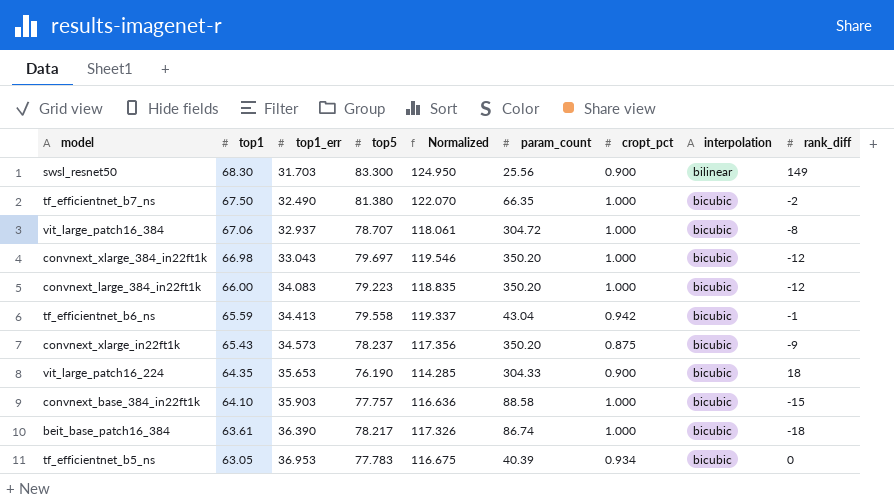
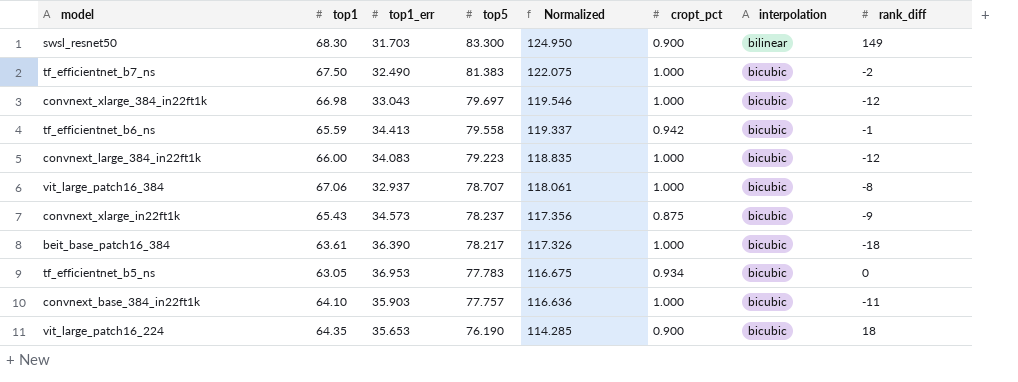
row order: top1 descending -> top5 descending
column param_count | position: 6 -> none
tf_efficientnet_b7_ns | top5: 81.380 -> 81.383
tf_efficientnet_b7_ns | Normalized: 122.070 -> 122.075
convnext_base_384_in22ft1k | rank_diff: -15 -> -11

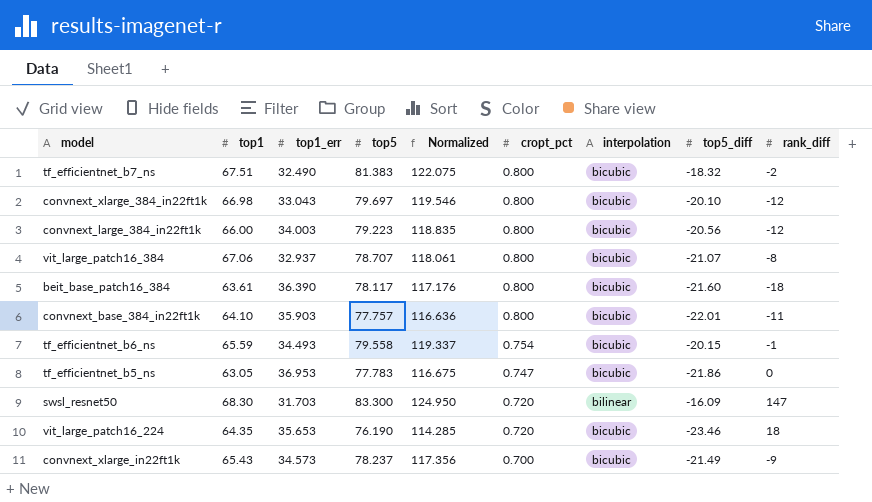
row order: top5 descending -> cropt_pct descending
column top5_diff | position: none -> 8
tf_efficientnet_b7_ns | top1: 67.50 -> 67.51
tf_efficientnet_b7_ns | cropt_pct: 1.000 -> 0.800
convnext_xlarge_384_in22ft1k | cropt_pct: 1.000 -> 0.800
convnext_large_384_in22ft1k | top1_err: 34.083 -> 34.003
convnext_large_384_in22ft1k | cropt_pct: 1.000 -> 0.800
vit_large_patch16_384 | cropt_pct: 1.000 -> 0.800
beit_base_patch16_384 | top5: 78.217 -> 78.117
beit_base_patch16_384 | Normalized: 117.326 -> 117.176
beit_base_patch16_384 | cropt_pct: 1.000 -> 0.800
convnext_base_384_in22ft1k | cropt_pct: 1.000 -> 0.800
tf_efficientnet_b6_ns | top1_err: 34.413 -> 34.493
tf_efficientnet_b6_ns | cropt_pct: 0.942 -> 0.754
tf_efficientnet_b5_ns | cropt_pct: 0.934 -> 0.747
swsl_resnet50 | cropt_pct: 0.900 -> 0.720
swsl_resnet50 | rank_diff: 149 -> 147
vit_large_patch16_224 | cropt_pct: 0.900 -> 0.720
convnext_xlarge_in22ft1k | cropt_pct: 0.875 -> 0.700

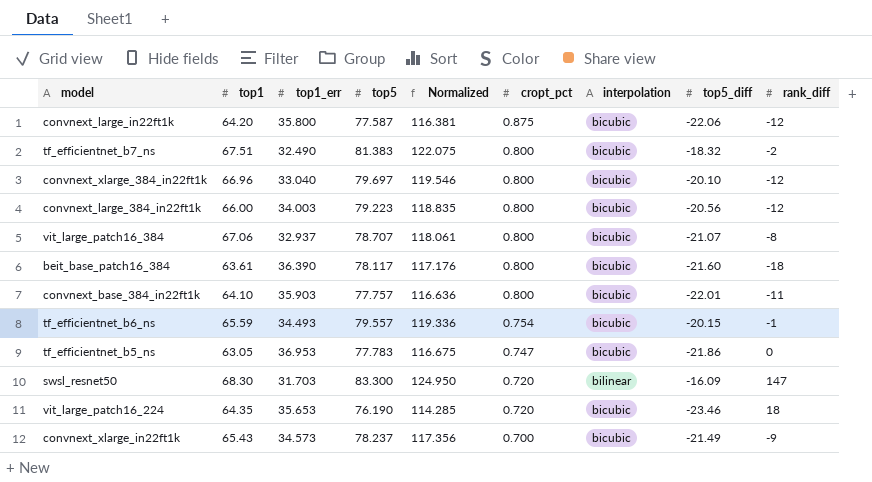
row convnext_large_in22ft1k: none -> 64.20 | 35.800 | 77.587 | 116.381 | 0.875 | bicubic | -22.06 | -12
convnext_xlarge_384_in22ft1k | top1: 66.98 -> 66.96
convnext_xlarge_384_in22ft1k | top1_err: 33.043 -> 33.040
tf_efficientnet_b6_ns | top5: 79.558 -> 79.557
tf_efficientnet_b6_ns | Normalized: 119.337 -> 119.336

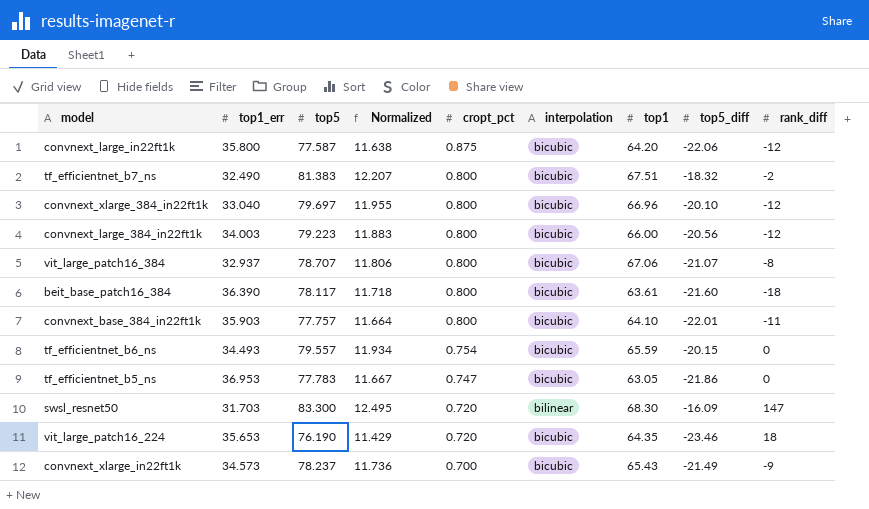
column Normalized | formula: [top5] * 1.5 -> [top5] * 0.15
column top1 | position: 2 -> 7
tf_efficientnet_b6_ns | rank_diff: -1 -> 0

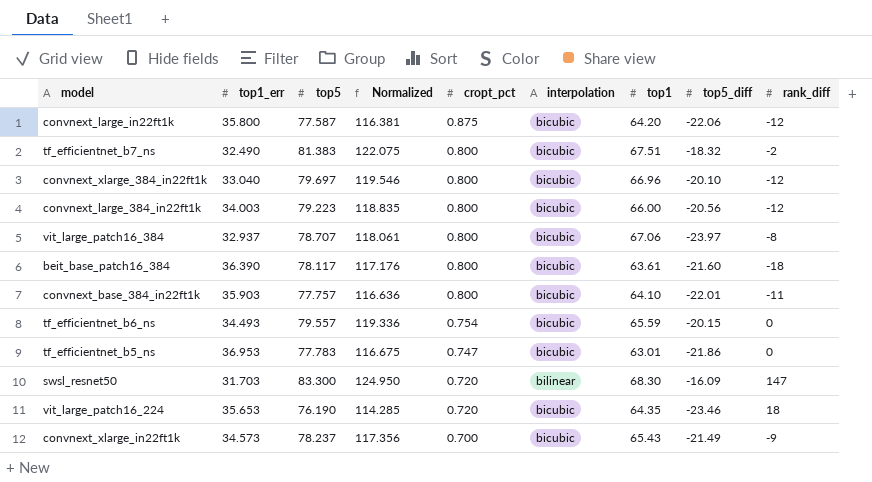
column Normalized | formula: [top5] * 0.15 -> [top5] * 1.5
vit_large_patch16_384 | top5_diff: -21.07 -> -23.97
tf_efficientnet_b5_ns | top1: 63.05 -> 63.01

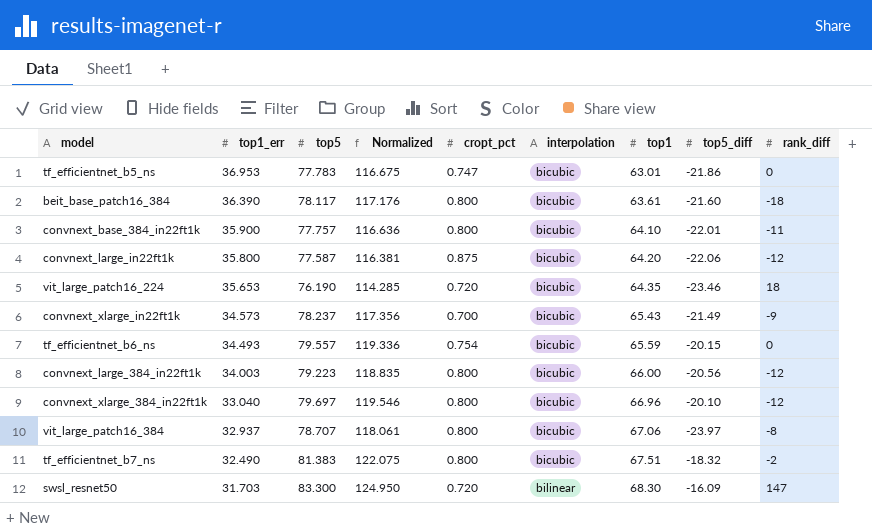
row order: cropt_pct descending -> top1_err descending
convnext_base_384_in22ft1k | top1_err: 35.903 -> 35.900

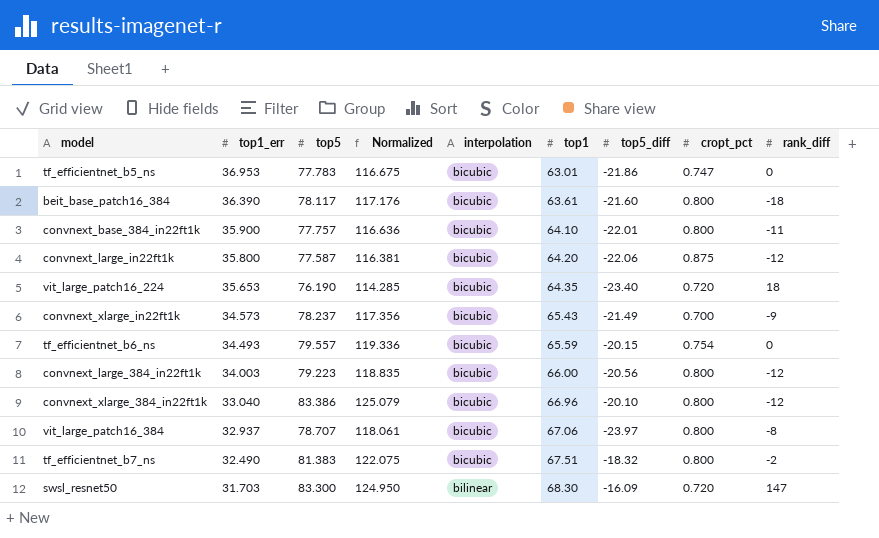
column cropt_pct | position: 5 -> 8
vit_large_patch16_224 | top5_diff: -23.46 -> -23.40
convnext_xlarge_384_in22ft1k | top5: 79.697 -> 83.386
convnext_xlarge_384_in22ft1k | Normalized: 119.546 -> 125.079

